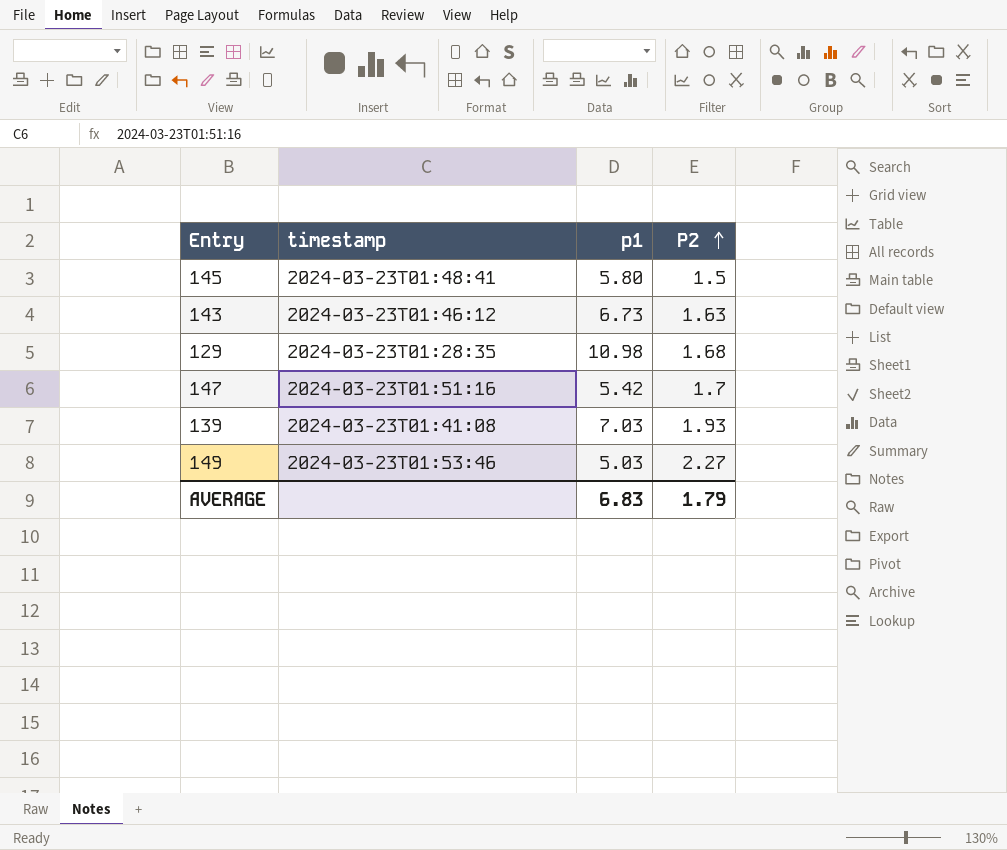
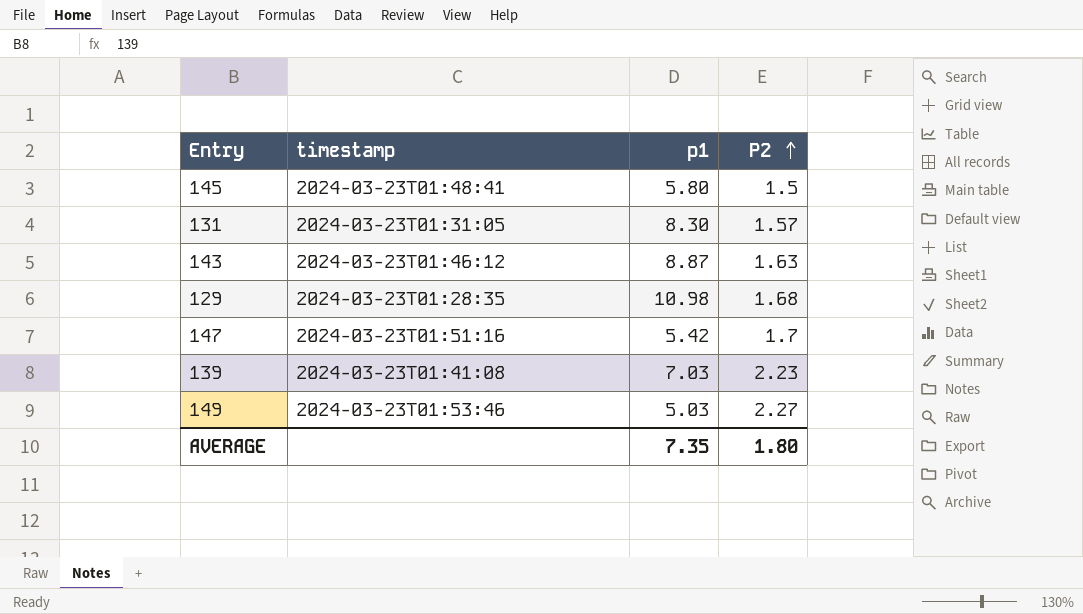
row 131: none -> 2024-03-23T01:31:05 | 8.30 | 1.57
143 | p1: 6.73 -> 8.87
139 | P2: 1.93 -> 2.23
AVERAGE | p1: 6.83 -> 7.35
AVERAGE | P2: 1.79 -> 1.80

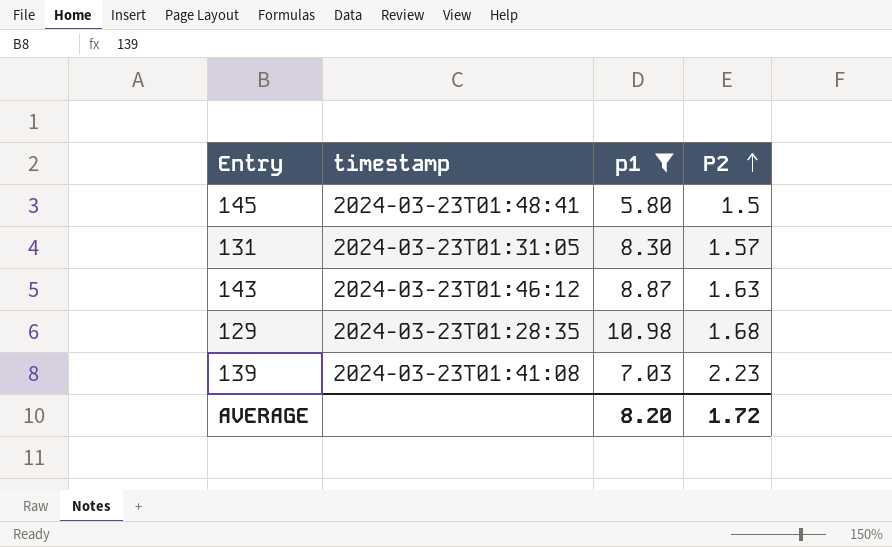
filter: none -> p1 >= 5.80
AVERAGE | p1: 7.35 -> 8.20
AVERAGE | P2: 1.80 -> 1.72

